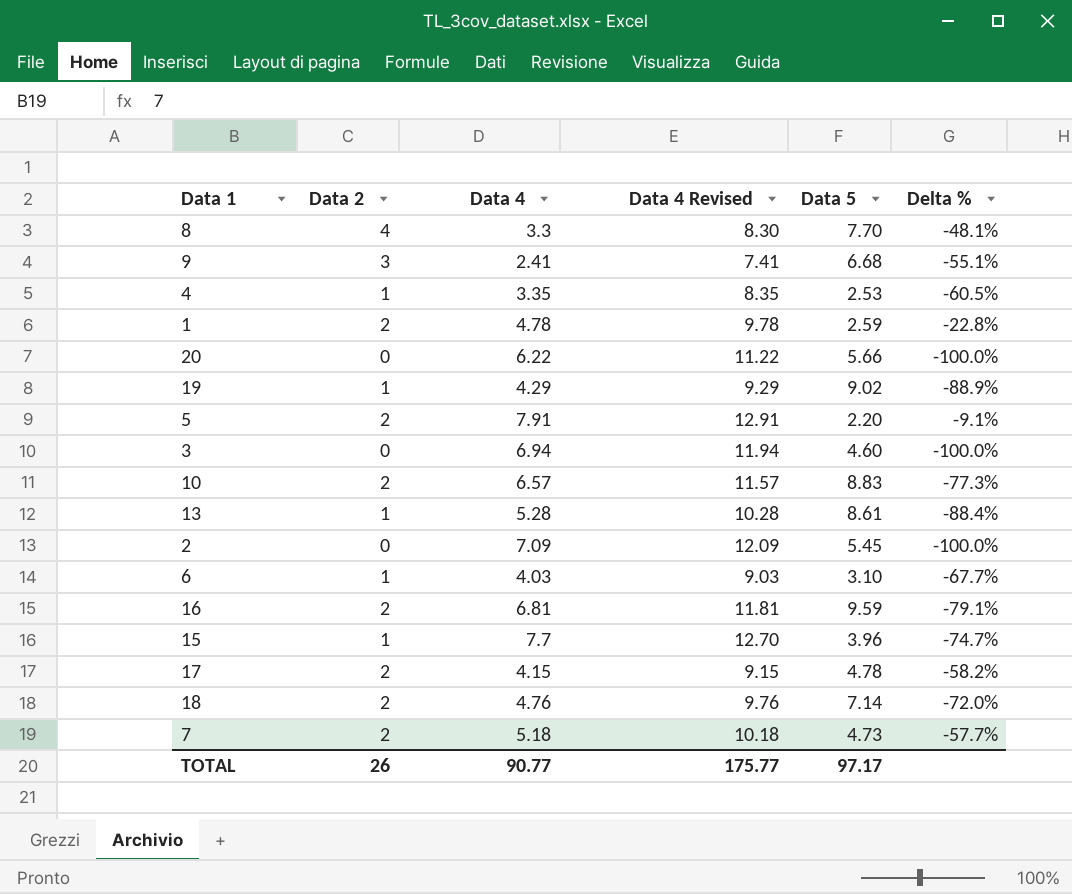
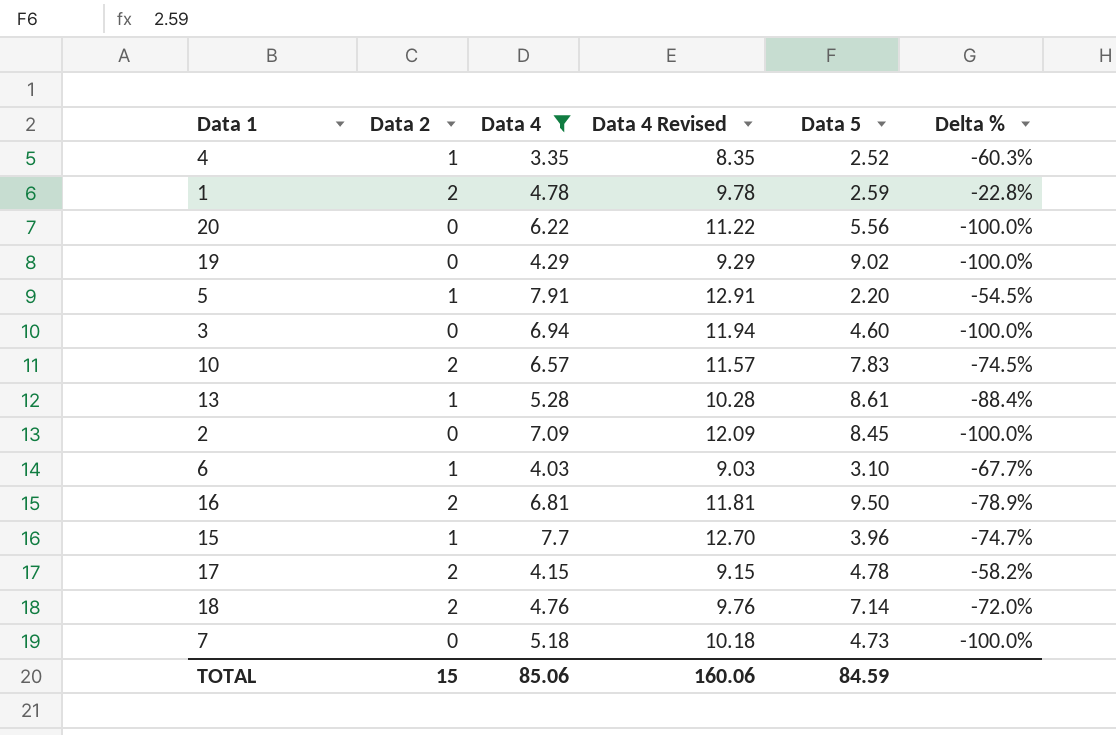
filter: none -> Data 4 >= 3.35
4 | Data 5: 2.53 -> 2.52
4 | Delta %: -60.5% -> -60.3%
20 | Data 5: 5.66 -> 5.56
19 | Data 2: 1 -> 0
19 | Delta %: -88.9% -> -100.0%
5 | Data 2: 2 -> 1
5 | Delta %: -9.1% -> -54.5%
10 | Data 5: 8.83 -> 7.83
10 | Delta %: -77.3% -> -74.5%
2 | Data 5: 5.45 -> 8.45
16 | Data 5: 9.59 -> 9.50
16 | Delta %: -79.1% -> -78.9%
7 | Data 2: 2 -> 0
7 | Delta %: -57.7% -> -100.0%
TOTAL | Data 2: 26 -> 15
TOTAL | Data 4: 90.77 -> 85.06
TOTAL | Data 4 Revised: 175.77 -> 160.06
TOTAL | Data 5: 97.17 -> 84.59

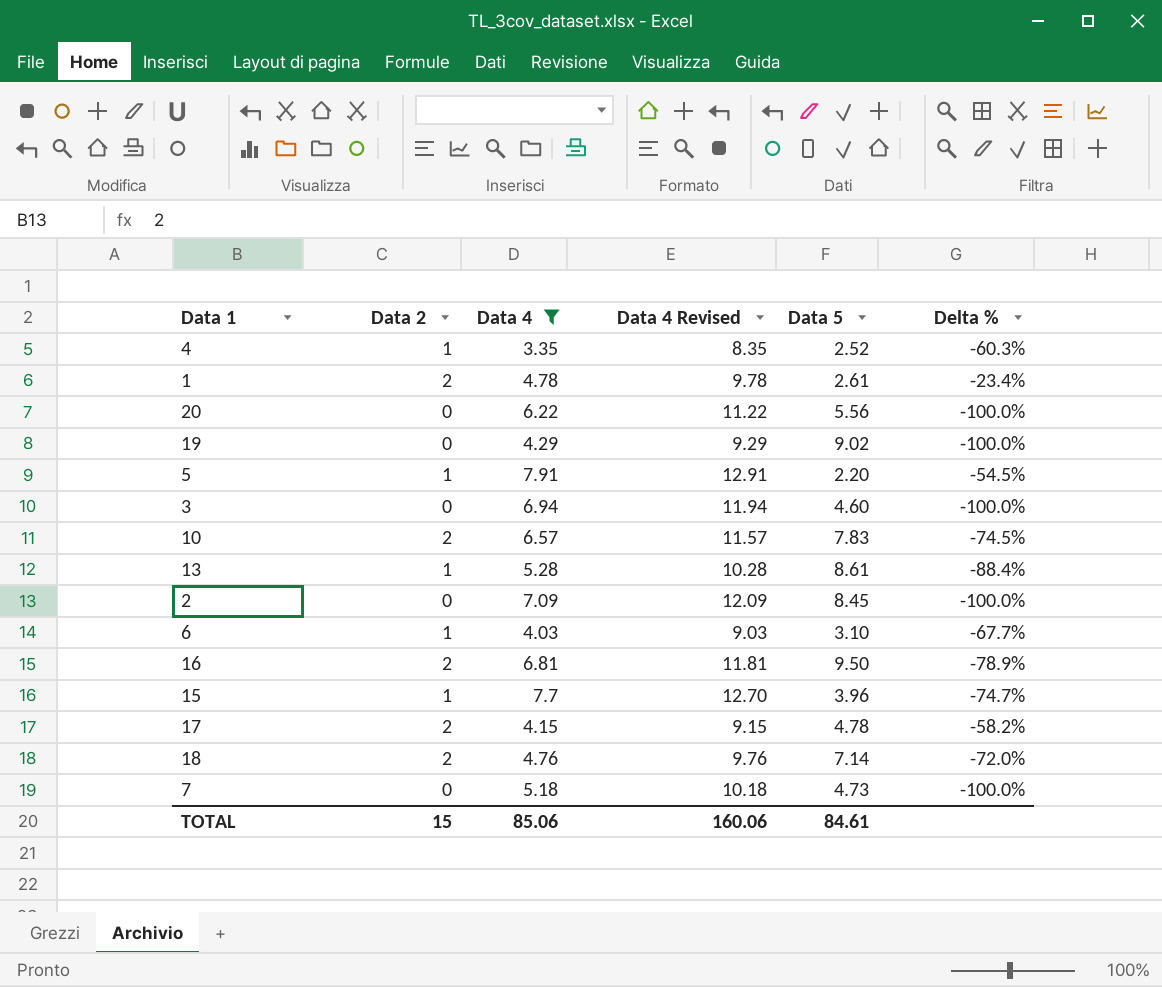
1 | Data 5: 2.59 -> 2.61
1 | Delta %: -22.8% -> -23.4%
TOTAL | Data 5: 84.59 -> 84.61

